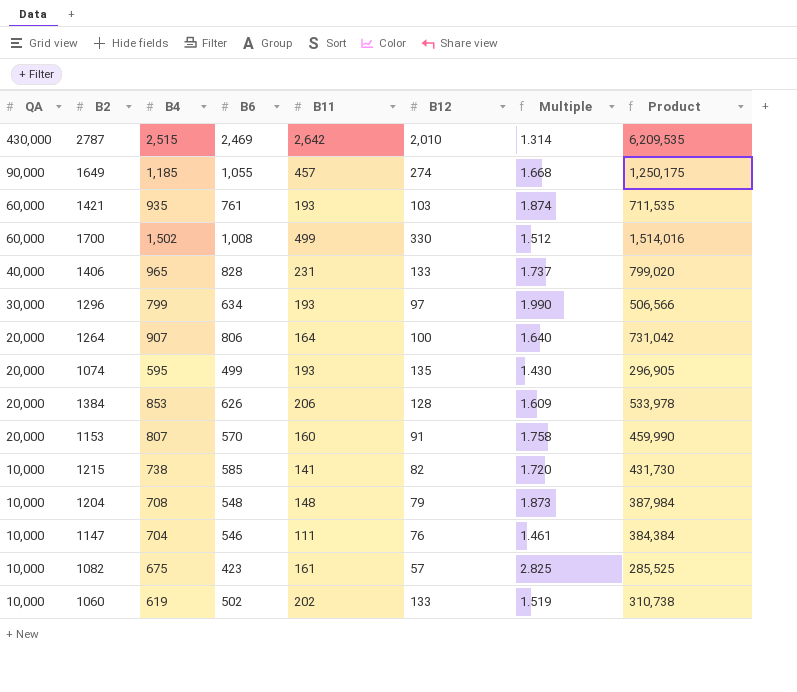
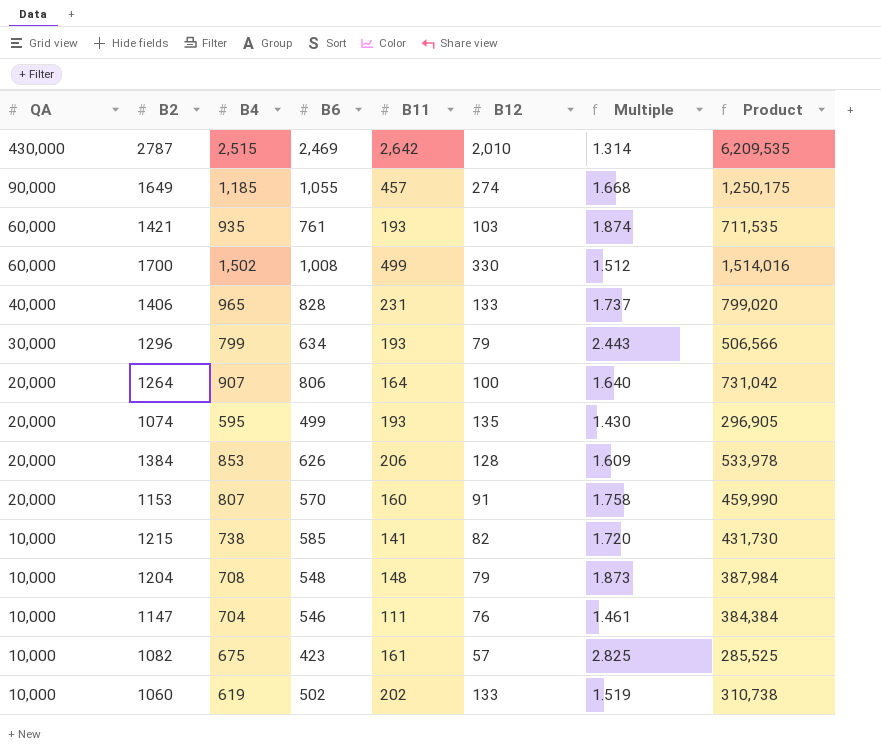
1296 | B12: 97 -> 79
1296 | Multiple: 1.990 -> 2.443

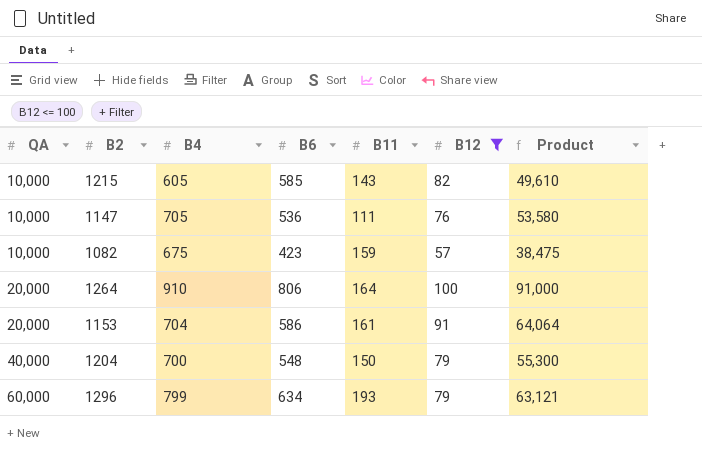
filter: none -> B12 <= 100
row order: QA descending -> QA ascending
column Multiple | formula: [B11] / [B12] -> none
column Product | formula: [B4] * [B6] -> [B4] * [B12]
1215 | B4: 738 -> 605
1215 | B11: 141 -> 143
1147 | B4: 704 -> 705
1147 | B6: 546 -> 536
1082 | B11: 161 -> 159
1264 | B4: 907 -> 910
1153 | B4: 807 -> 704
1153 | B6: 570 -> 586
1153 | B11: 160 -> 161
1204 | QA: 10,000 -> 40,000
1204 | B4: 708 -> 700
1204 | B11: 148 -> 150
1296 | QA: 30,000 -> 60,000

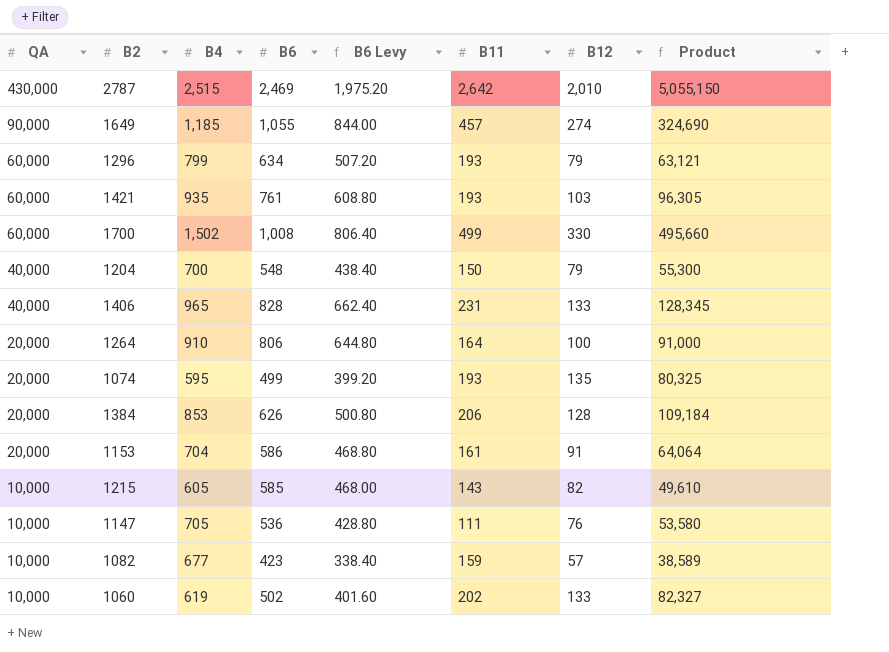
filter: B12 <= 100 -> none
row order: QA ascending -> QA descending
column B6 Levy | formula: none -> [B6] * 0.8
1082 | B4: 675 -> 677
1082 | Product: 38,475 -> 38,589

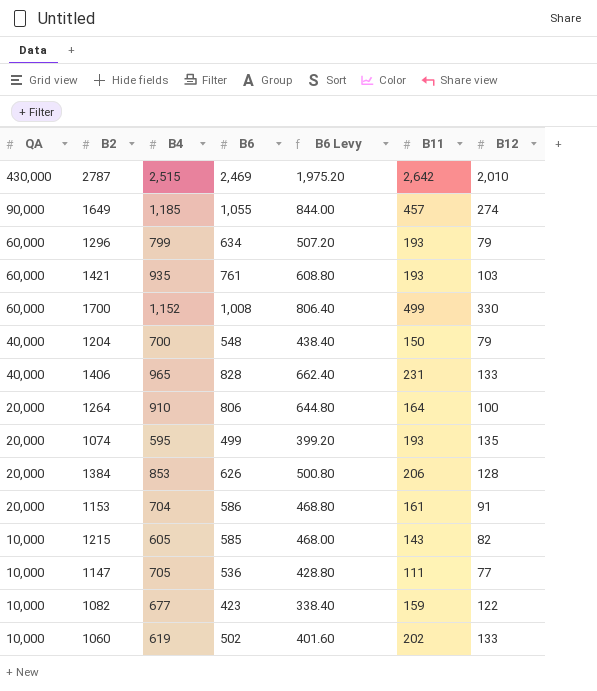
column Product | formula: [B4] * [B12] -> none
1700 | B4: 1,502 -> 1,152
1147 | B12: 76 -> 77
1082 | B12: 57 -> 122

